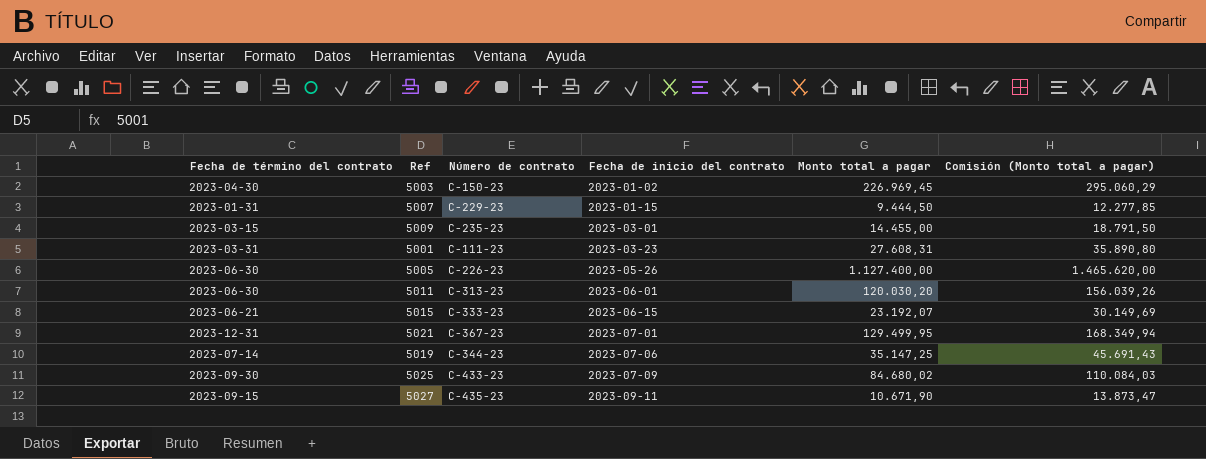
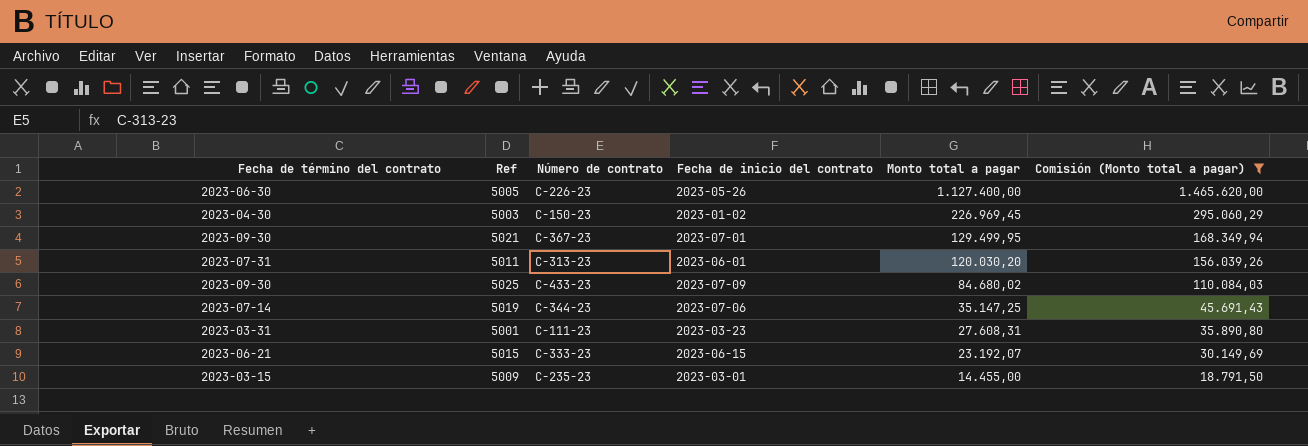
filter: none -> Comisión (Monto total a pagar) >= 18.791,50
row order: Fecha de inicio del contrato ascending -> Monto total a pagar descending
5021 | Fecha de término del contrato: 2023-12-31 -> 2023-09-30
5011 | Fecha de término del contrato: 2023-06-30 -> 2023-07-31

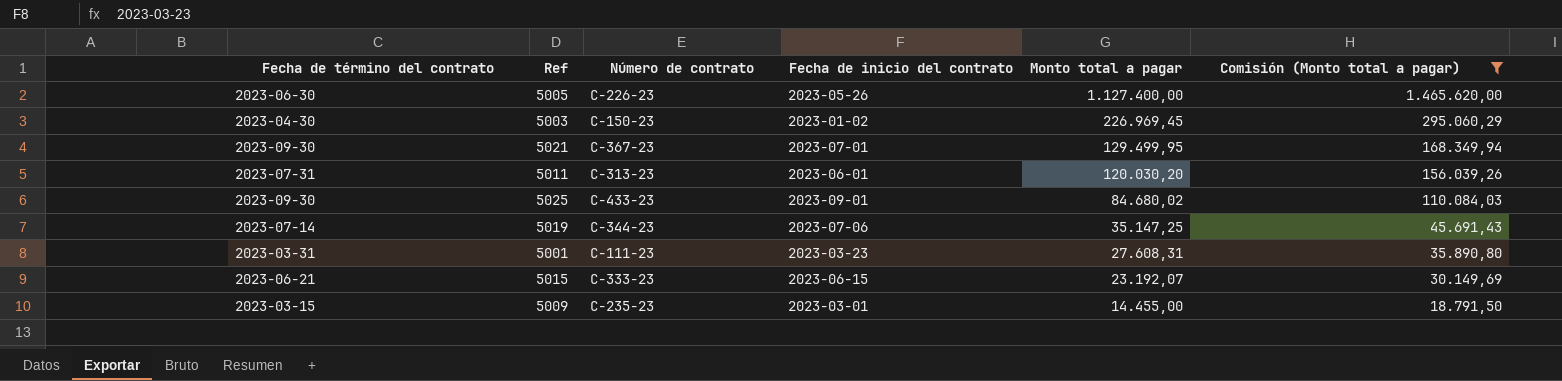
5025 | Fecha de inicio del contrato: 2023-07-09 -> 2023-09-01

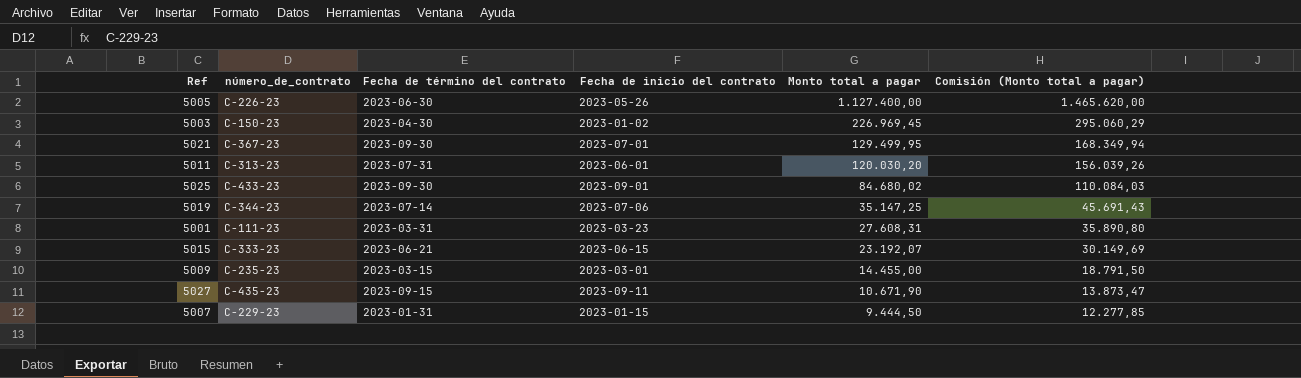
filter: Comisión (Monto total a pagar) >= 18.791,50 -> none
column name: Número de contrato -> número_de_contrato
column Fecha de término del contrato | position: 1 -> 3

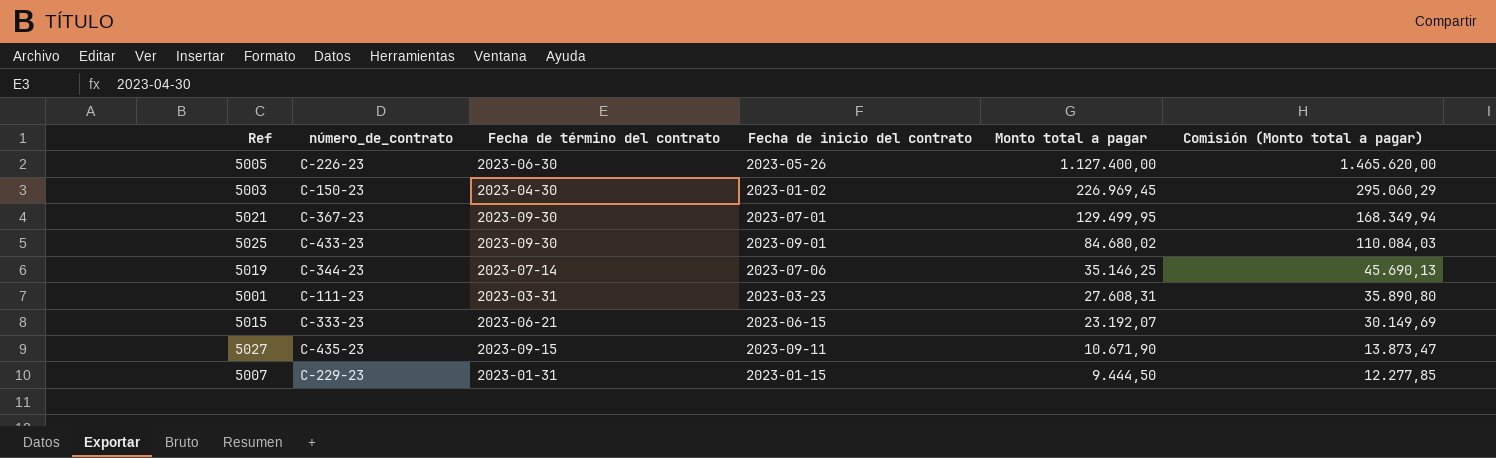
row 5011: C-313-23 | 2023-07-31 | 2023-06-01 | 120.030,20 | 156.039,26 -> none
row 5009: C-235-23 | 2023-03-15 | 2023-03-01 | 14.455,00 | 18.791,50 -> none
5019 | Monto total a pagar: 35.147,25 -> 35.146,25
5019 | Comisión (Monto total a pagar): 45.691,43 -> 45.690,13

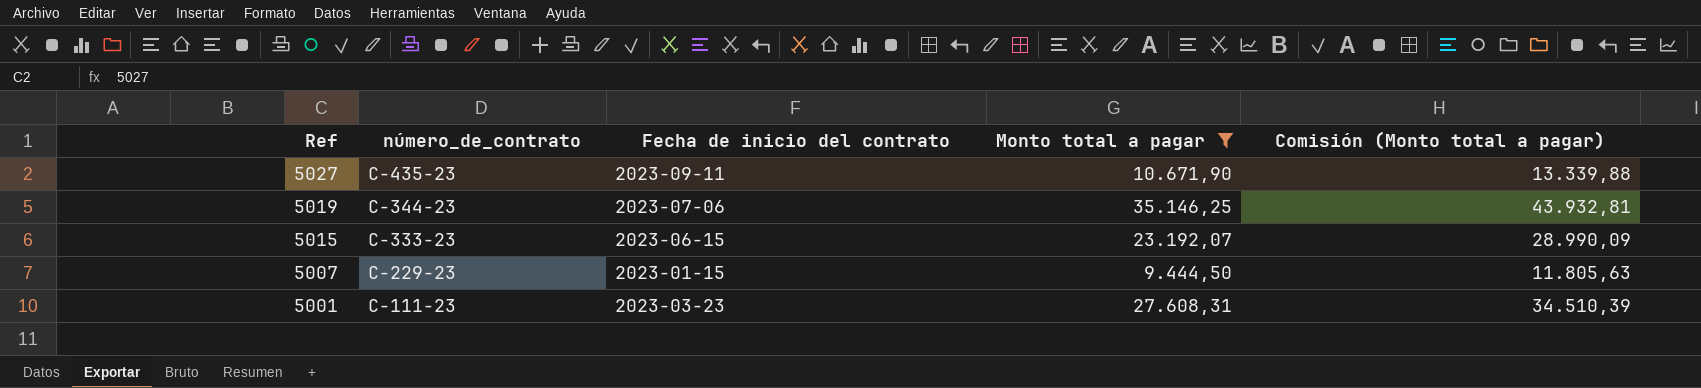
filter: none -> Monto total a pagar <= 35.146,25
row order: Monto total a pagar descending -> Ref descending
column Fecha de término del contrato | position: 3 -> none
column Comisión (Monto total a pagar) | formula: [Monto total a pagar] * 1,3 -> [Monto total a pagar] * 1,25

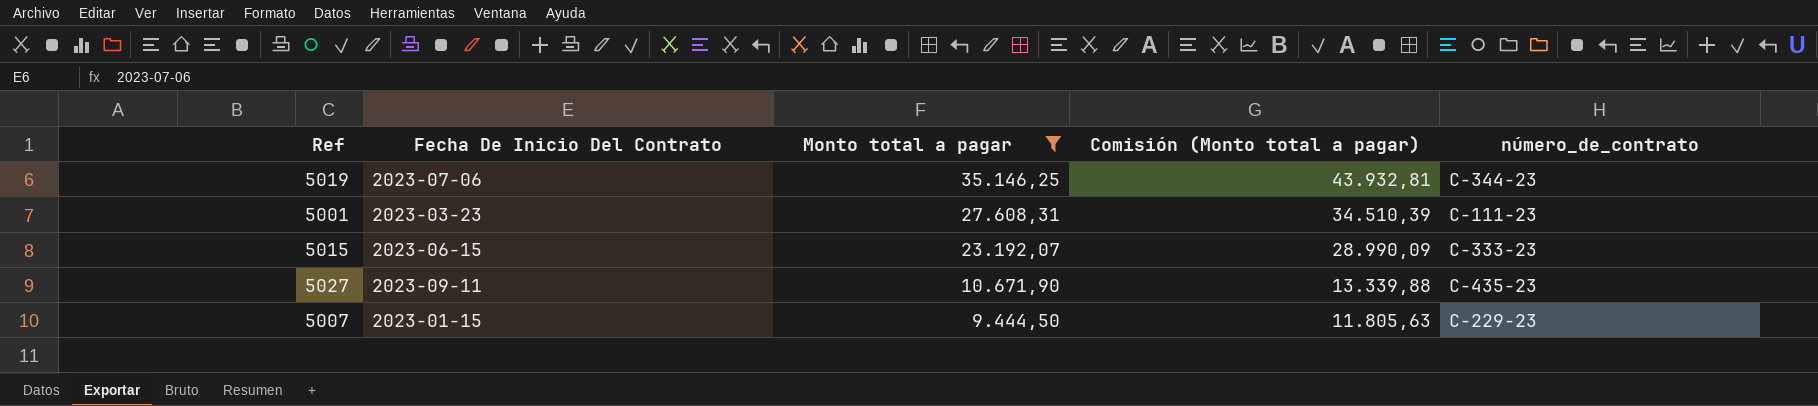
row order: Ref descending -> Monto total a pagar descending
column name: Fecha de inicio del contrato -> Fecha De Inicio Del Contrato
column número_de_contrato | position: 2 -> 5

